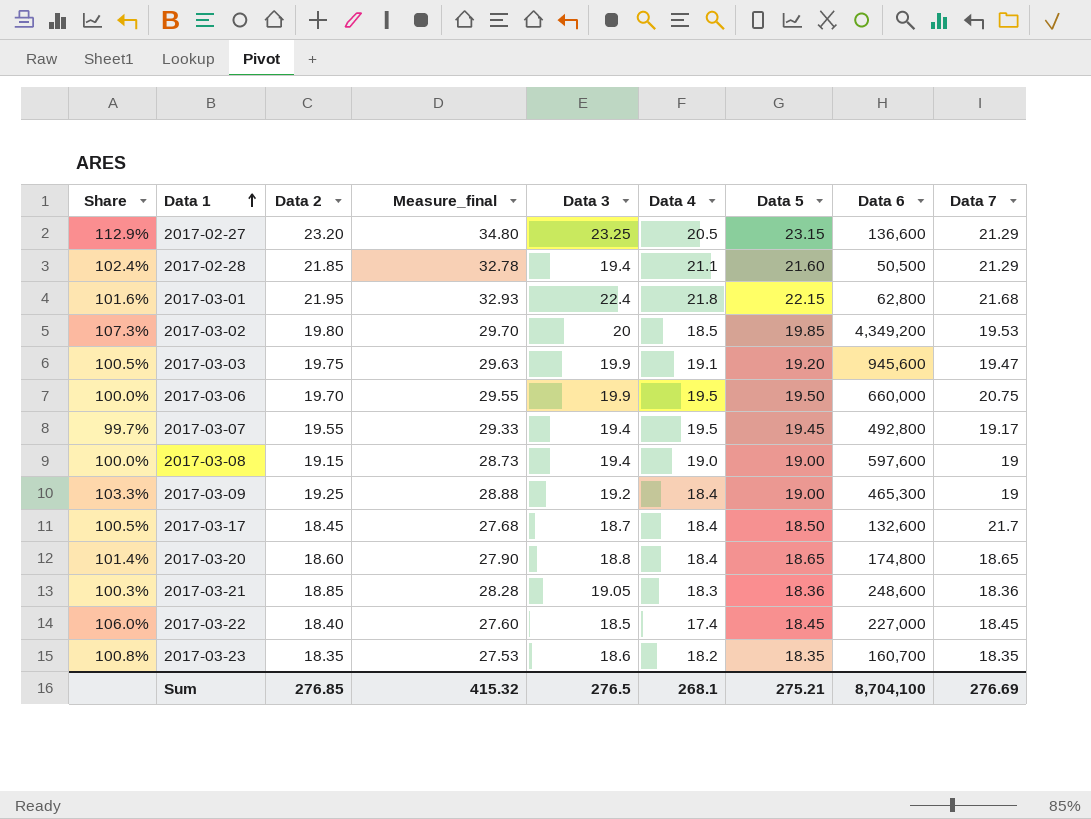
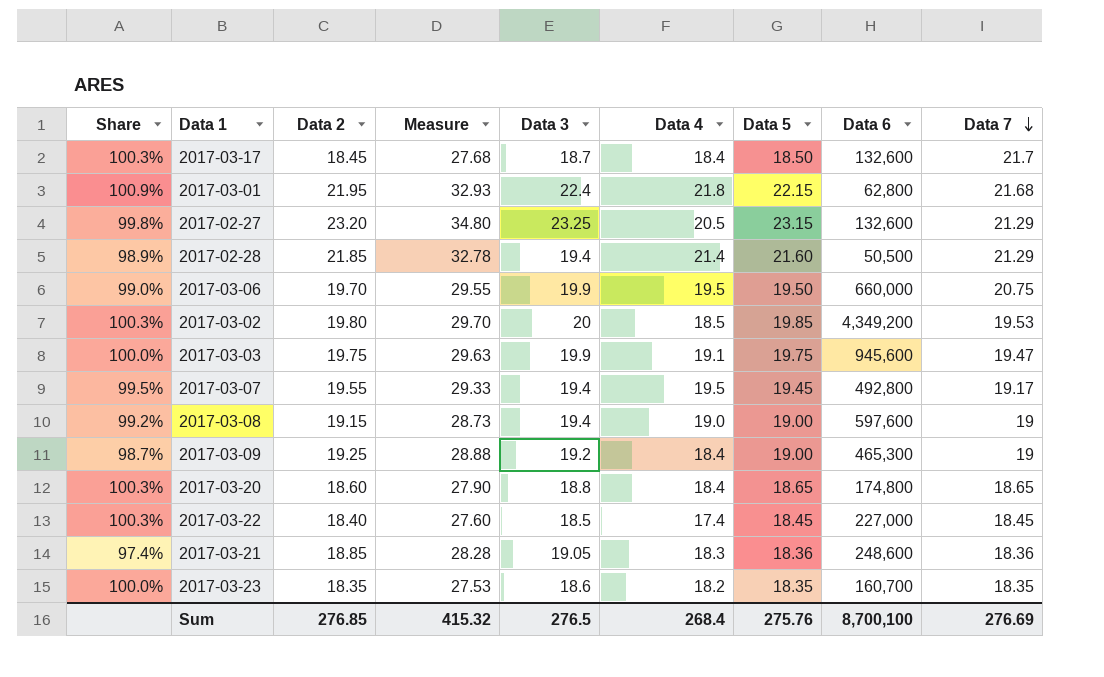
row order: Data 1 ascending -> Data 7 descending
column Share | formula: [Data 5] / [Data 4] -> [Data 5] / [Data 2]
column name: Measure_final -> Measure
2017-02-27 | Data 6: 136,600 -> 132,600
2017-02-28 | Data 4: 21.1 -> 21.4
2017-03-03 | Data 5: 19.20 -> 19.75
Sum | Data 4: 268.1 -> 268.4
Sum | Data 5: 275.21 -> 275.76
Sum | Data 6: 8,704,100 -> 8,700,100

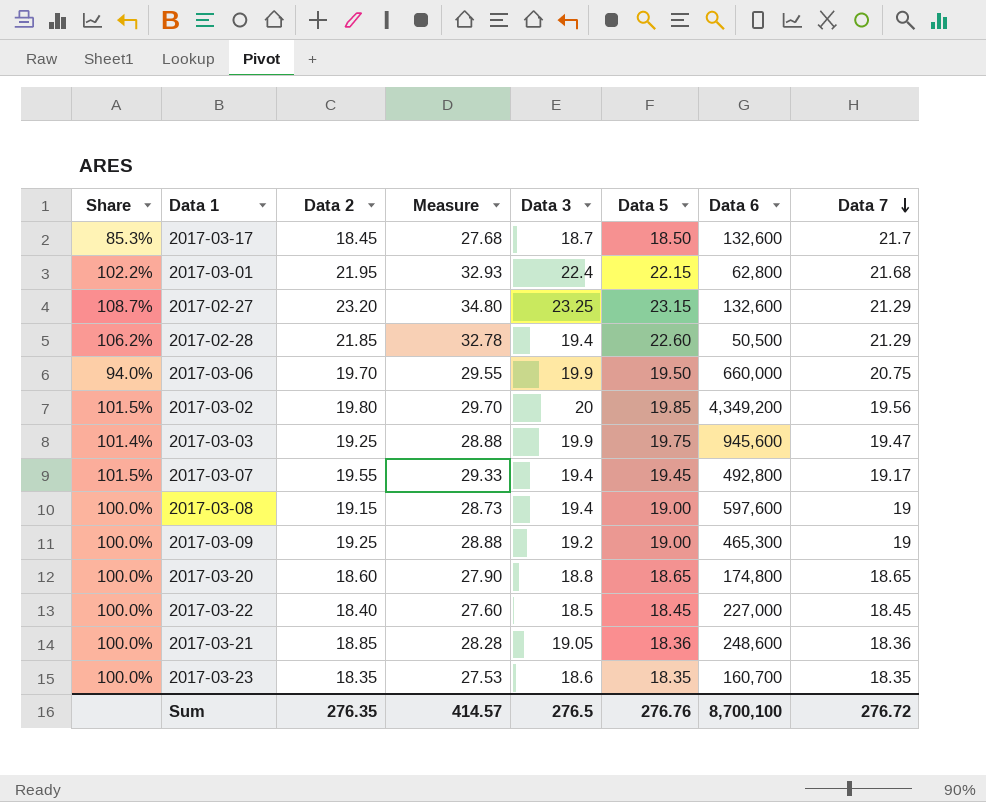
column Data 4 | position: 6 -> none
column Share | formula: [Data 5] / [Data 2] -> [Data 5] / [Data 7]
2017-02-28 | Data 5: 21.60 -> 22.60
2017-03-02 | Data 7: 19.53 -> 19.56
2017-03-03 | Data 2: 19.75 -> 19.25
2017-03-03 | Measure: 29.63 -> 28.88
Sum | Data 2: 276.85 -> 276.35
Sum | Measure: 415.32 -> 414.57
Sum | Data 5: 275.76 -> 276.76
Sum | Data 7: 276.69 -> 276.72

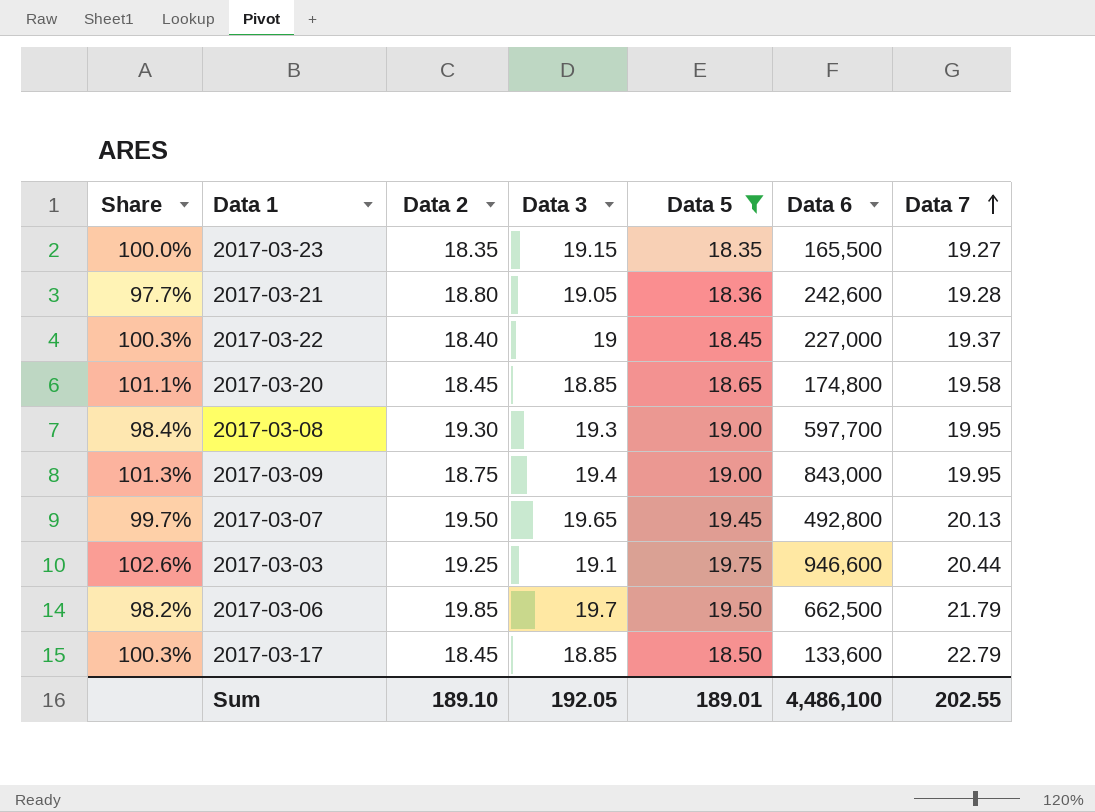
filter: none -> Data 5 <= 19.75
row order: Data 7 descending -> Data 7 ascending
column Measure | formula: [Data 2] * 1.5 -> none
column Share | formula: [Data 5] / [Data 7] -> [Data 5] / [Data 2]
2017-03-23 | Data 3: 18.6 -> 19.15
2017-03-23 | Data 6: 160,700 -> 165,500
2017-03-23 | Data 7: 18.35 -> 19.27
2017-03-21 | Data 2: 18.85 -> 18.80
2017-03-21 | Data 6: 248,600 -> 242,600
2017-03-21 | Data 7: 18.36 -> 19.28
2017-03-22 | Data 3: 18.5 -> 19
2017-03-22 | Data 7: 18.45 -> 19.37
2017-03-20 | Data 2: 18.60 -> 18.45
2017-03-20 | Data 3: 18.8 -> 18.85
2017-03-20 | Data 7: 18.65 -> 19.58
2017-03-08 | Data 2: 19.15 -> 19.30
2017-03-08 | Data 3: 19.4 -> 19.3
2017-03-08 | Data 6: 597,600 -> 597,700
2017-03-08 | Data 7: 19 -> 19.95
2017-03-09 | Data 2: 19.25 -> 18.75
2017-03-09 | Data 3: 19.2 -> 19.4
2017-03-09 | Data 6: 465,300 -> 843,000
2017-03-09 | Data 7: 19 -> 19.95
2017-03-07 | Data 2: 19.55 -> 19.50
2017-03-07 | Data 3: 19.4 -> 19.65
2017-03-07 | Data 7: 19.17 -> 20.13
2017-03-03 | Data 3: 19.9 -> 19.1
2017-03-03 | Data 6: 945,600 -> 946,600
2017-03-03 | Data 7: 19.47 -> 20.44
2017-03-06 | Data 2: 19.70 -> 19.85
2017-03-06 | Data 3: 19.9 -> 19.7
2017-03-06 | Data 6: 660,000 -> 662,500
2017-03-06 | Data 7: 20.75 -> 21.79
2017-03-17 | Data 3: 18.7 -> 18.85
2017-03-17 | Data 6: 132,600 -> 133,600
2017-03-17 | Data 7: 21.7 -> 22.79
Sum | Data 2: 276.35 -> 189.10
Sum | Data 3: 276.5 -> 192.05
Sum | Data 5: 276.76 -> 189.01
Sum | Data 6: 8,700,100 -> 4,486,100
Sum | Data 7: 276.72 -> 202.55

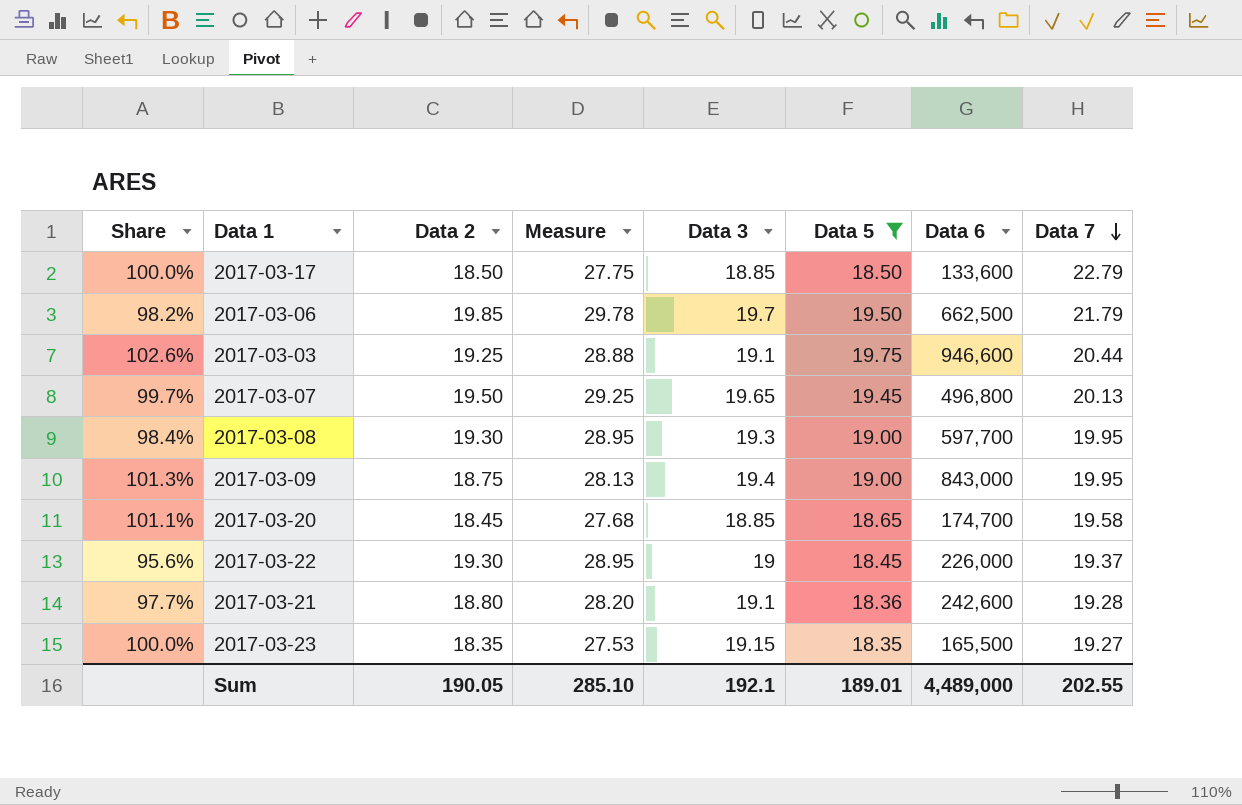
row order: Data 7 ascending -> Data 7 descending
column Measure | formula: none -> [Data 2] * 1.5
2017-03-17 | Share: 100.3% -> 100.0%
2017-03-17 | Data 2: 18.45 -> 18.50
2017-03-07 | Data 6: 492,800 -> 496,800
2017-03-20 | Data 6: 174,800 -> 174,700
2017-03-22 | Share: 100.3% -> 95.6%
2017-03-22 | Data 2: 18.40 -> 19.30
2017-03-22 | Data 6: 227,000 -> 226,000
2017-03-21 | Data 3: 19.05 -> 19.1
Sum | Data 2: 189.10 -> 190.05
Sum | Data 3: 192.05 -> 192.1
Sum | Data 6: 4,486,100 -> 4,489,000

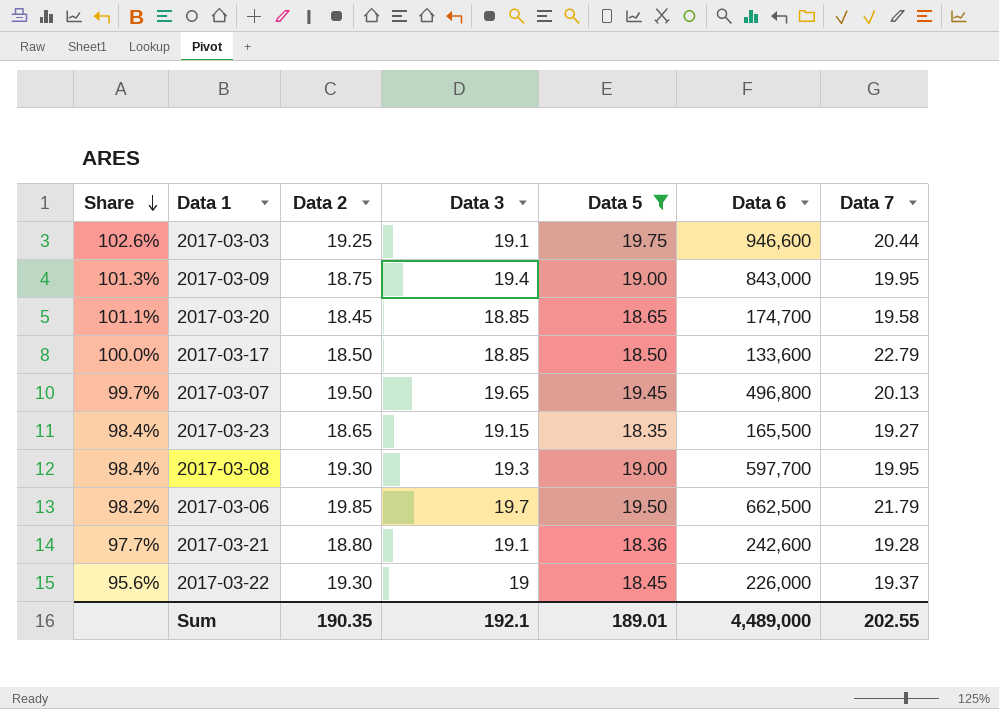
row order: Data 7 descending -> Share descending
column Measure | formula: [Data 2] * 1.5 -> none
2017-03-23 | Share: 100.0% -> 98.4%
2017-03-23 | Data 2: 18.35 -> 18.65
Sum | Data 2: 190.05 -> 190.35

